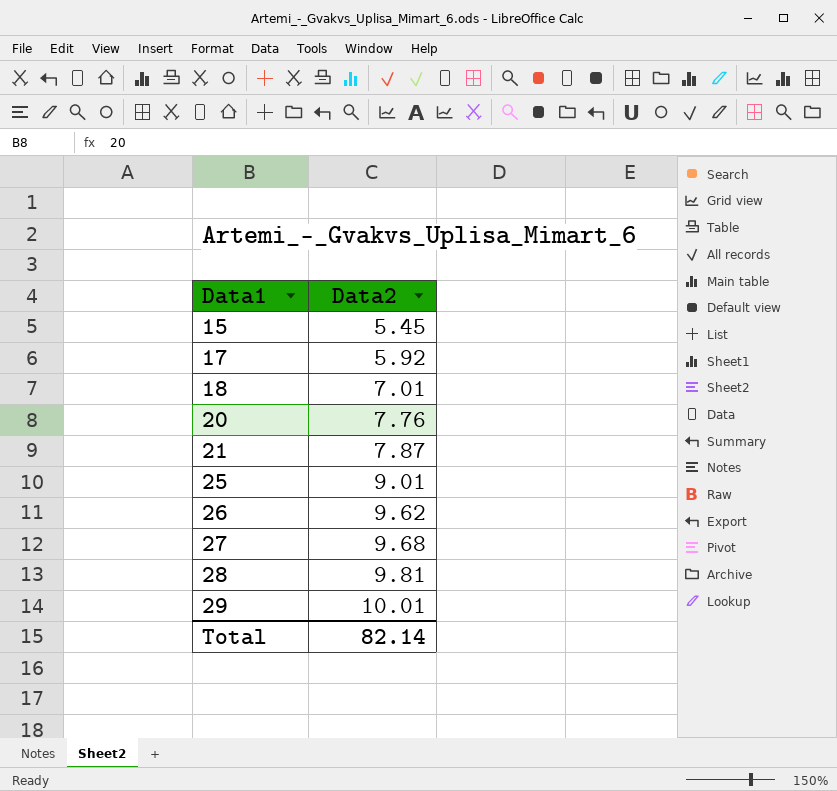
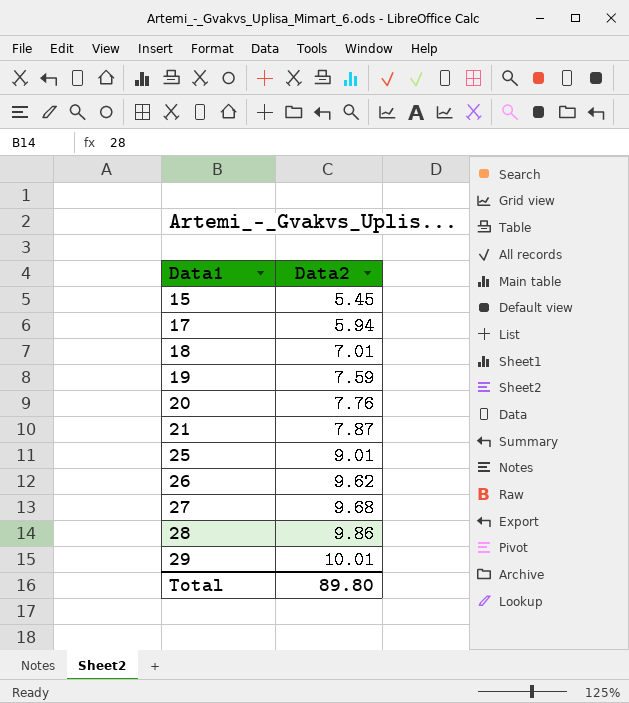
17 | Data2: 5.92 -> 5.94
row 19: none -> 7.59
28 | Data2: 9.81 -> 9.86
Total | Data2: 82.14 -> 89.80

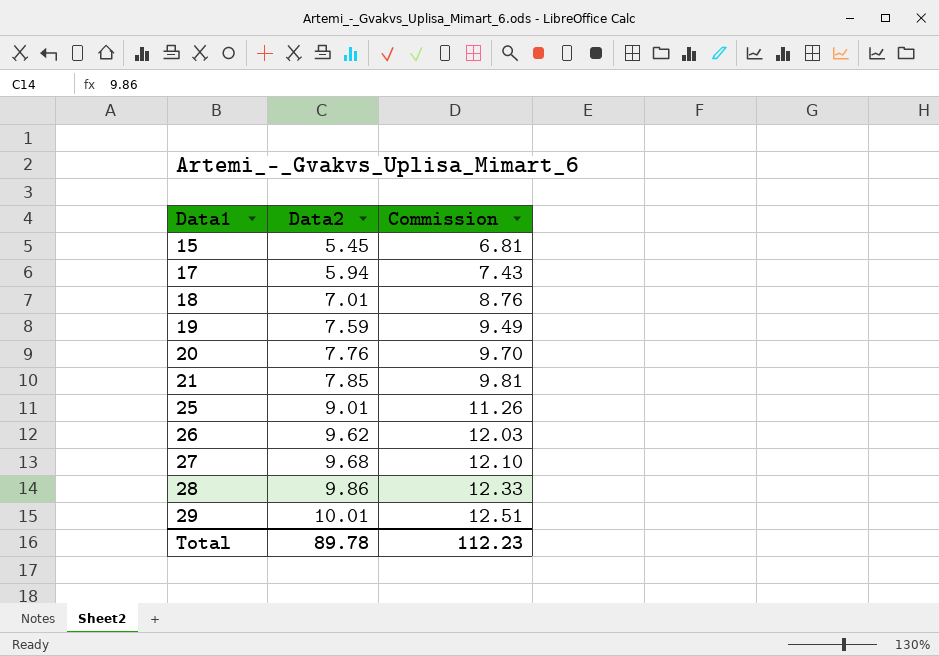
column Commission | formula: none -> [Data2] * 1.25
21 | Data2: 7.87 -> 7.85
Total | Data2: 89.80 -> 89.78

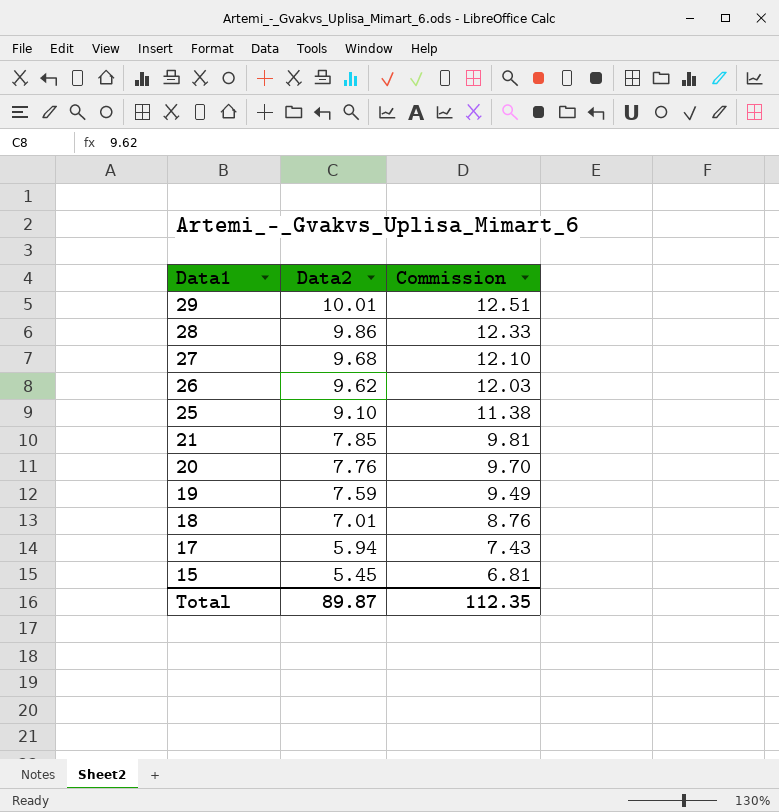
row order: Data1 ascending -> Data1 descending
25 | Data2: 9.01 -> 9.10
25 | Commission: 11.26 -> 11.38
Total | Data2: 89.78 -> 89.87
Total | Commission: 112.23 -> 112.35

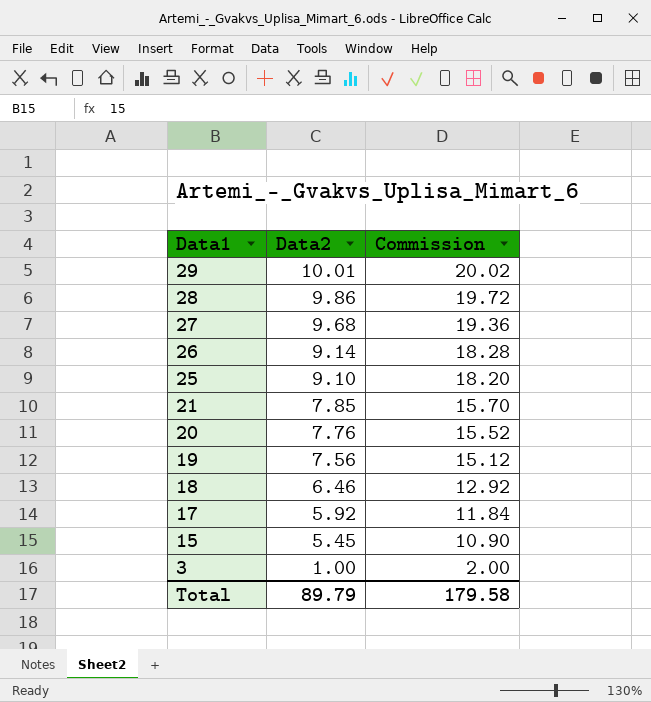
column Commission | formula: [Data2] * 1.25 -> [Data2] * 2
26 | Data2: 9.62 -> 9.14
19 | Data2: 7.59 -> 7.56
18 | Data2: 7.01 -> 6.46
17 | Data2: 5.94 -> 5.92
row 3: none -> 1.00 | 2.00
Total | Data2: 89.87 -> 89.79
Total | Commission: 112.35 -> 179.58

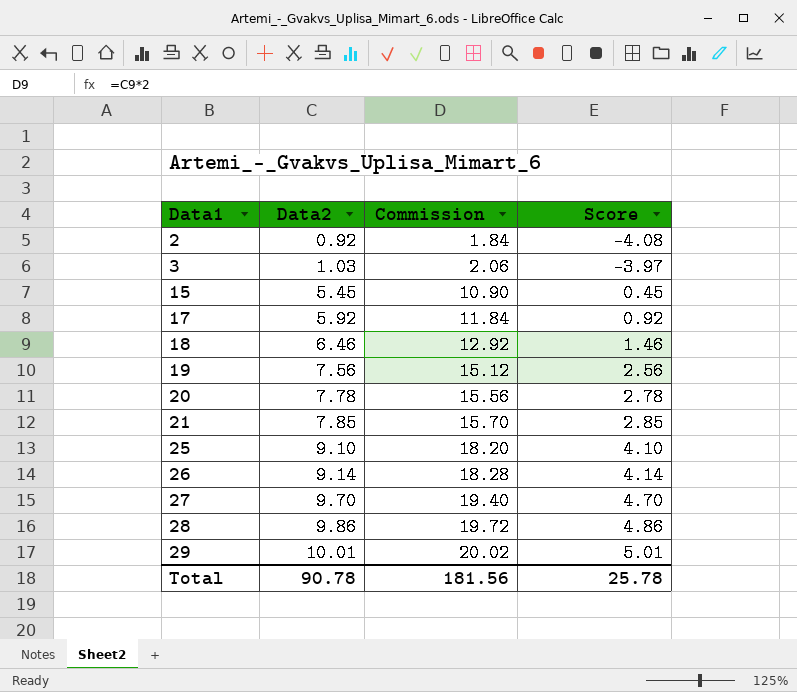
row order: Data1 descending -> Data1 ascending
column Score | formula: none -> [Data2] - 5
row 2: none -> 0.92 | 1.84 | -4.08
3 | Data2: 1.00 -> 1.03
3 | Commission: 2.00 -> 2.06
20 | Data2: 7.76 -> 7.78
20 | Commission: 15.52 -> 15.56
27 | Data2: 9.68 -> 9.70
27 | Commission: 19.36 -> 19.40
Total | Data2: 89.79 -> 90.78
Total | Commission: 179.58 -> 181.56

